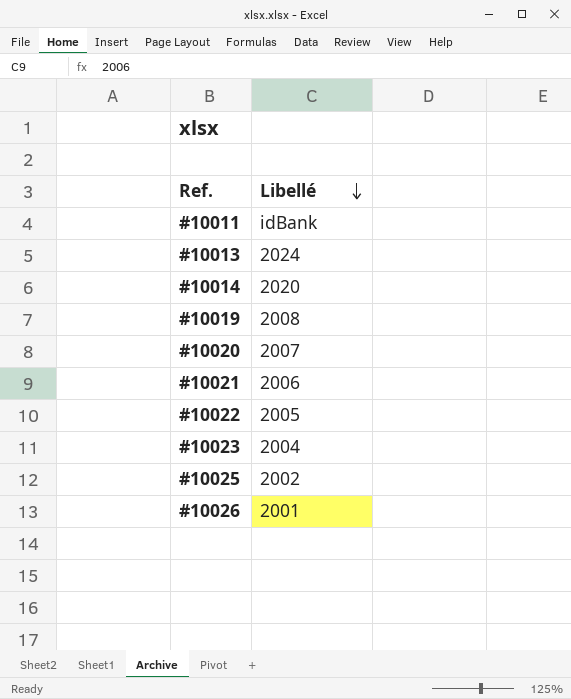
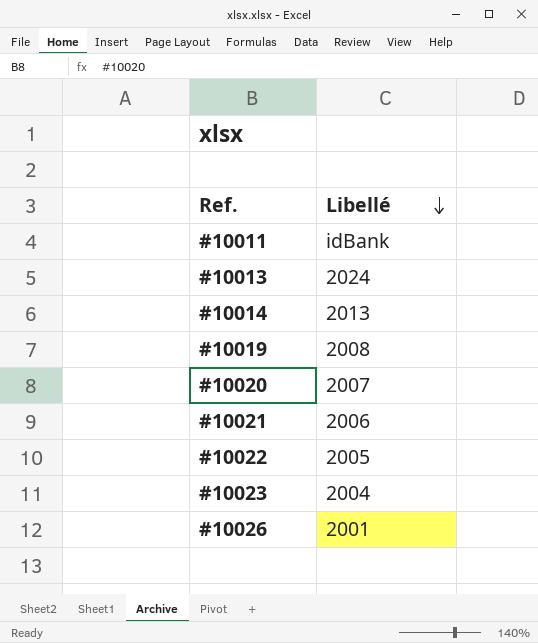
row #10025: 2002 -> none
#10014 | Libellé: 2020 -> 2013

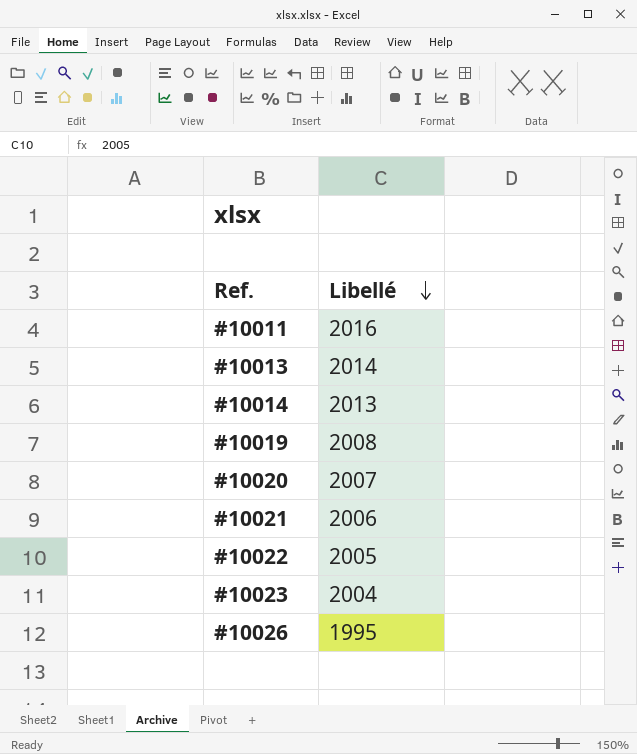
#10011 | Libellé: idBank -> 2016
#10013 | Libellé: 2024 -> 2014
#10026 | Libellé: 2001 -> 1995

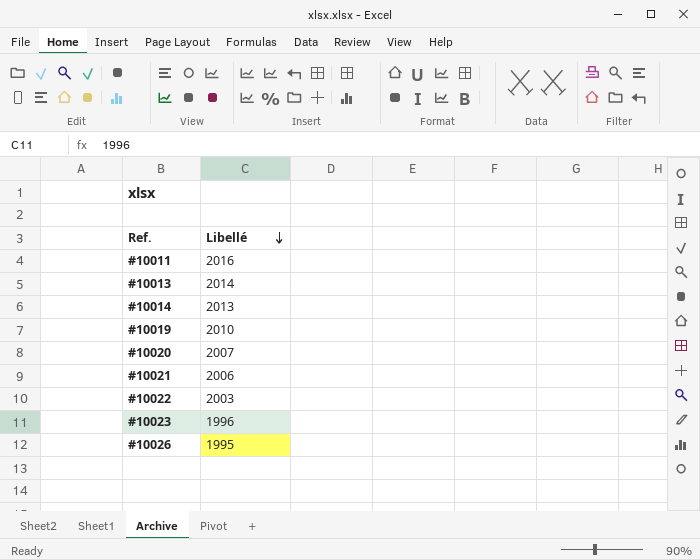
#10019 | Libellé: 2008 -> 2010
#10022 | Libellé: 2005 -> 2003
#10023 | Libellé: 2004 -> 1996

